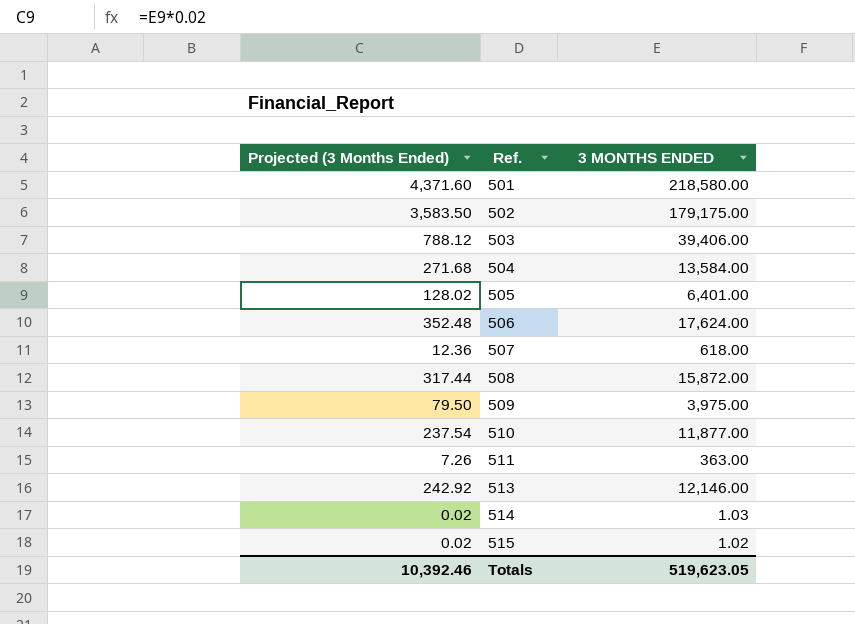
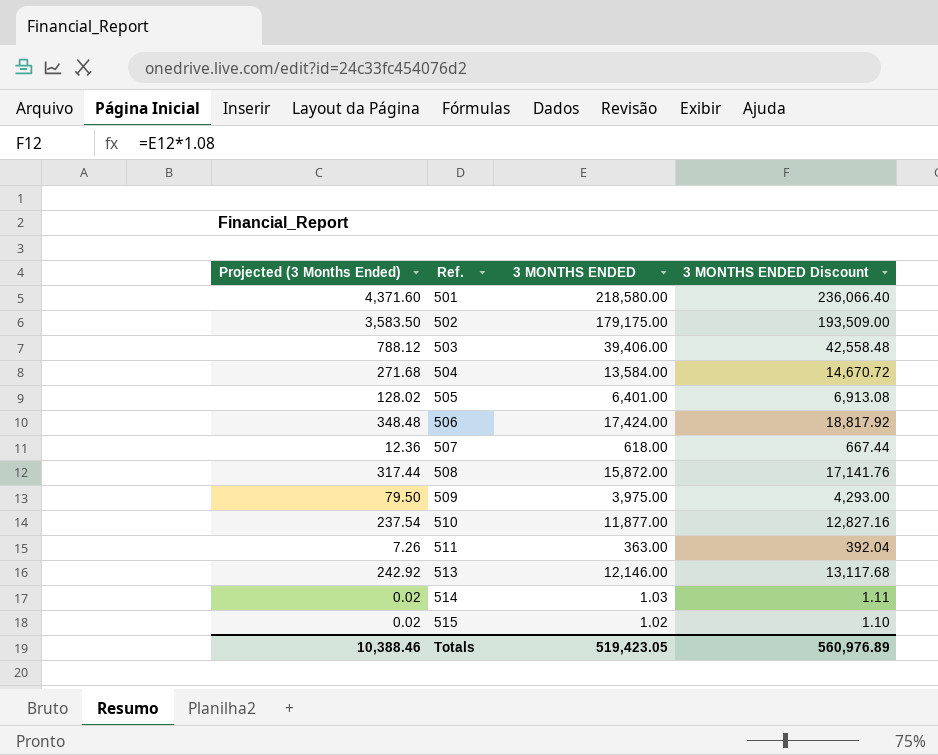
column 3 MONTHS ENDED Discount | formula: none -> [3 MONTHS ENDED] * 1.08
506 | Projected (3 Months Ended): 352.48 -> 348.48
506 | 3 MONTHS ENDED: 17,624.00 -> 17,424.00
Totals | Projected (3 Months Ended): 10,392.46 -> 10,388.46
Totals | 3 MONTHS ENDED: 519,623.05 -> 519,423.05

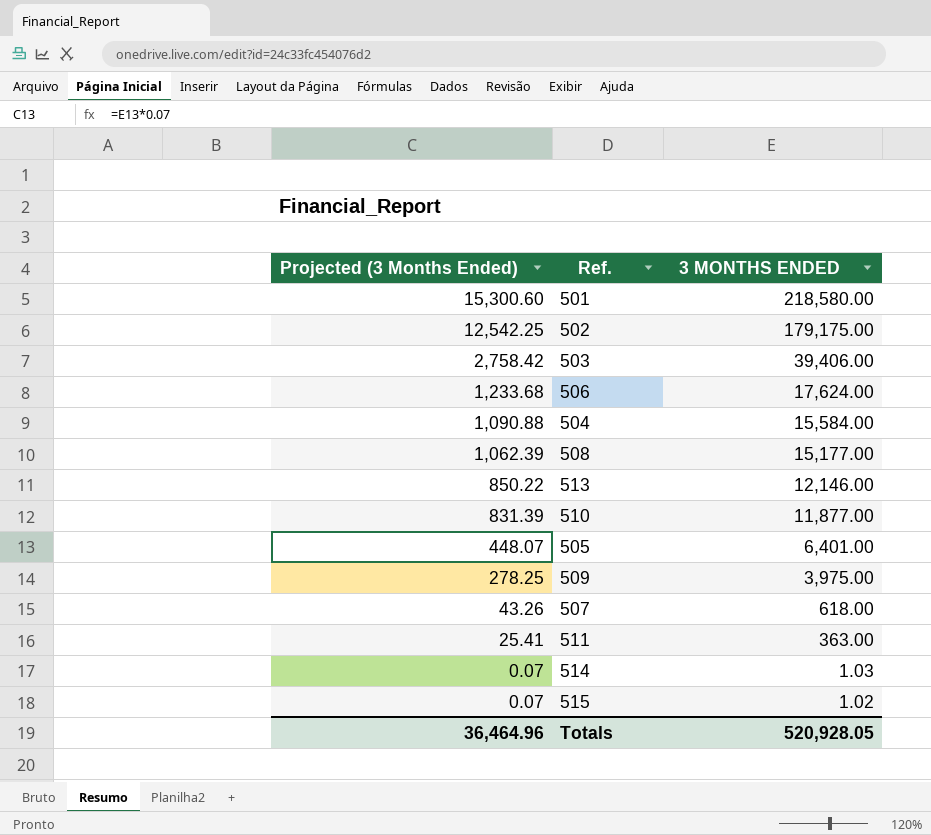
row order: Ref. ascending -> Projected (3 Months Ended) descending
column 3 MONTHS ENDED Discount | formula: [3 MONTHS ENDED] * 1.08 -> none
column Projected (3 Months Ended) | formula: [3 MONTHS ENDED] * 0.02 -> [3 MONTHS ENDED] * 0.07
506 | 3 MONTHS ENDED: 17,424.00 -> 17,624.00
504 | 3 MONTHS ENDED: 13,584.00 -> 15,584.00
508 | 3 MONTHS ENDED: 15,872.00 -> 15,177.00
Totals | Projected (3 Months Ended): 10,388.46 -> 36,464.96
Totals | 3 MONTHS ENDED: 519,423.05 -> 520,928.05

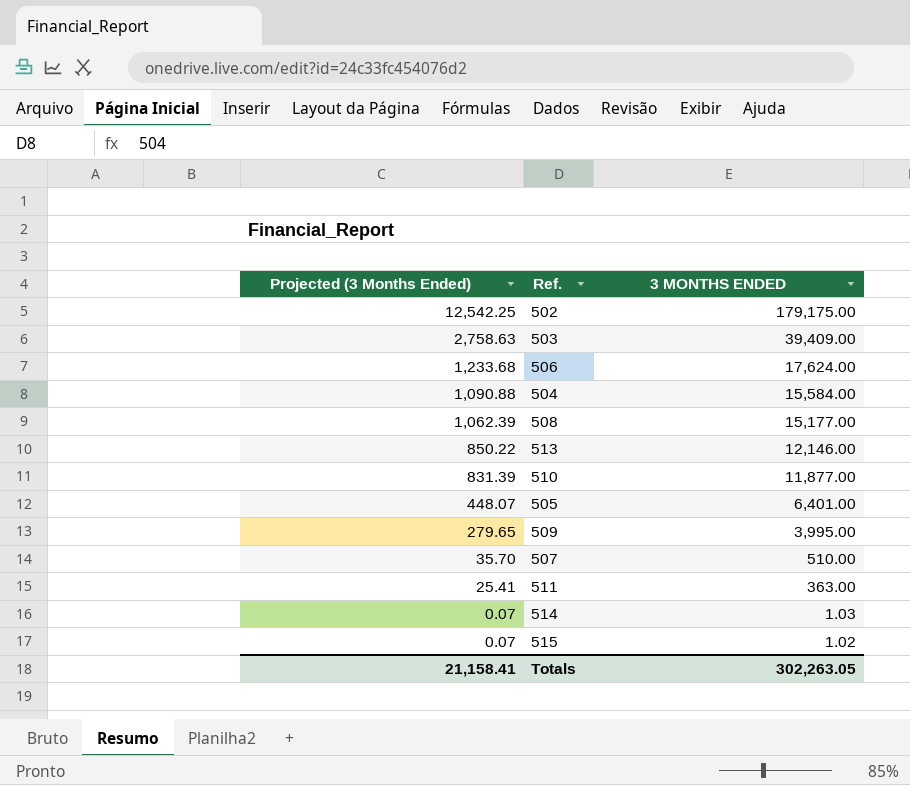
row 501: 15,300.60 | 218,580.00 -> none
503 | Projected (3 Months Ended): 2,758.42 -> 2,758.63
503 | 3 MONTHS ENDED: 39,406.00 -> 39,409.00
509 | Projected (3 Months Ended): 278.25 -> 279.65
509 | 3 MONTHS ENDED: 3,975.00 -> 3,995.00
507 | Projected (3 Months Ended): 43.26 -> 35.70
507 | 3 MONTHS ENDED: 618.00 -> 510.00
Totals | Projected (3 Months Ended): 36,464.96 -> 21,158.41
Totals | 3 MONTHS ENDED: 520,928.05 -> 302,263.05

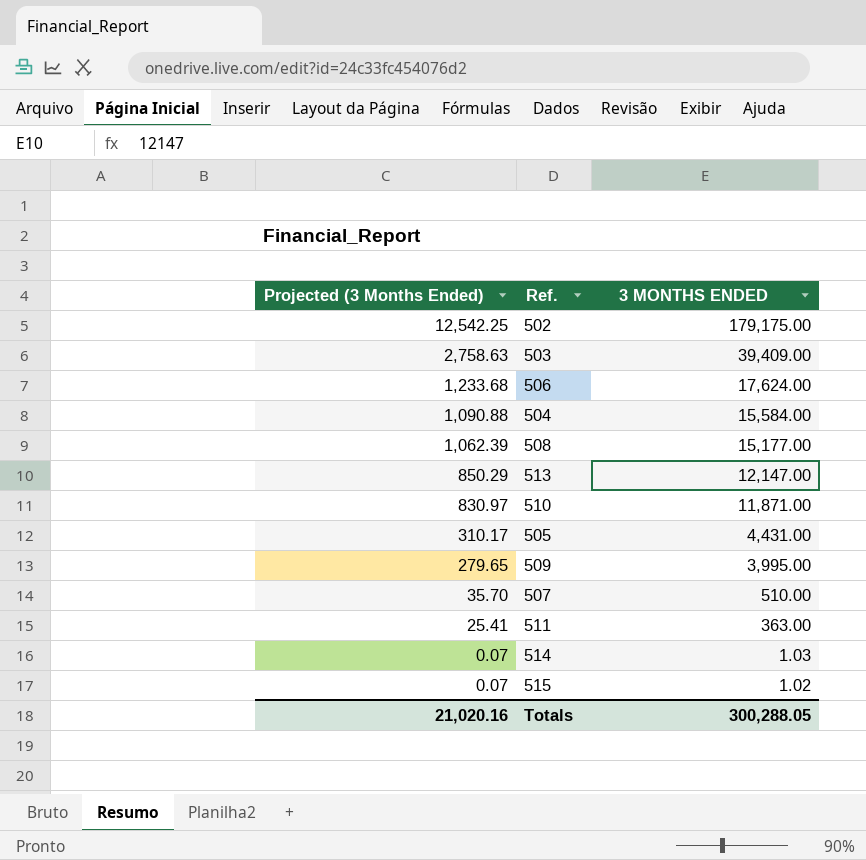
513 | Projected (3 Months Ended): 850.22 -> 850.29
513 | 3 MONTHS ENDED: 12,146.00 -> 12,147.00
510 | Projected (3 Months Ended): 831.39 -> 830.97
510 | 3 MONTHS ENDED: 11,877.00 -> 11,871.00
505 | Projected (3 Months Ended): 448.07 -> 310.17
505 | 3 MONTHS ENDED: 6,401.00 -> 4,431.00
Totals | Projected (3 Months Ended): 21,158.41 -> 21,020.16
Totals | 3 MONTHS ENDED: 302,263.05 -> 300,288.05

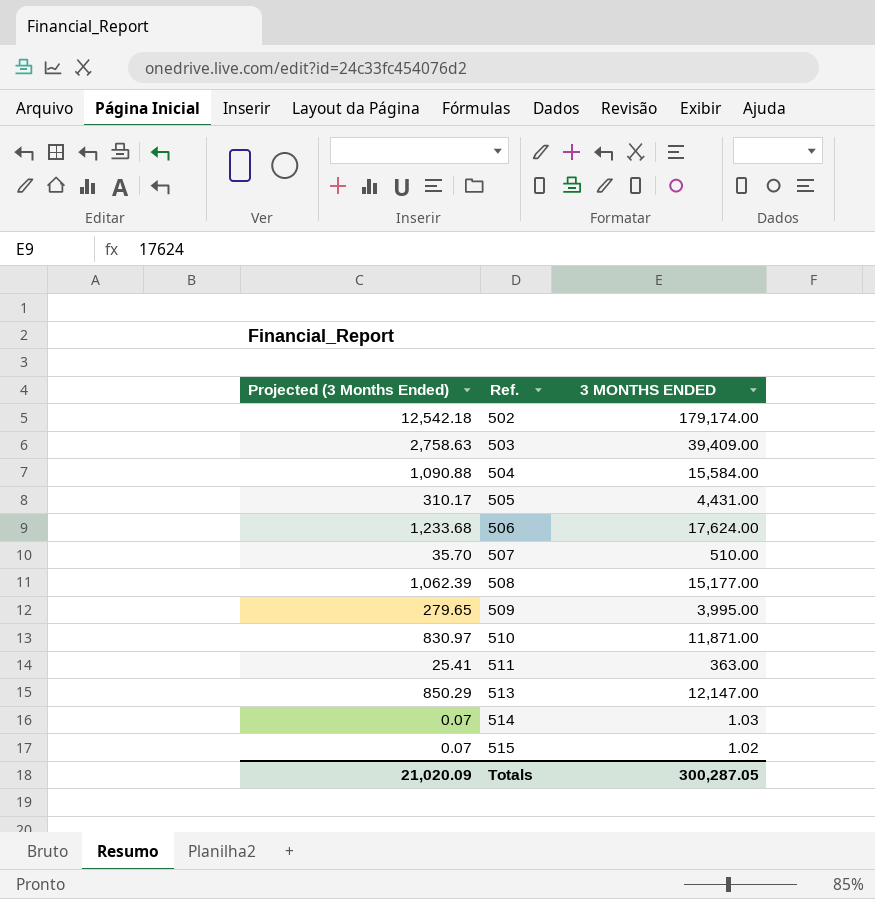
row order: Projected (3 Months Ended) descending -> Ref. ascending
502 | Projected (3 Months Ended): 12,542.25 -> 12,542.18
502 | 3 MONTHS ENDED: 179,175.00 -> 179,174.00
Totals | Projected (3 Months Ended): 21,020.16 -> 21,020.09
Totals | 3 MONTHS ENDED: 300,288.05 -> 300,287.05

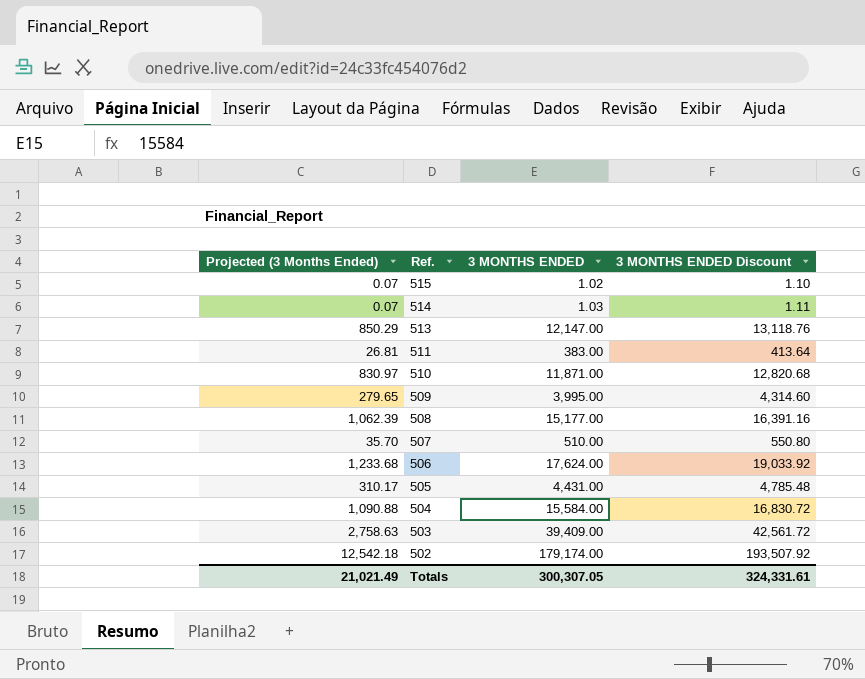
row order: Ref. ascending -> Ref. descending
column 3 MONTHS ENDED Discount | formula: none -> [3 MONTHS ENDED] * 1.08
511 | Projected (3 Months Ended): 25.41 -> 26.81
511 | 3 MONTHS ENDED: 363.00 -> 383.00
Totals | Projected (3 Months Ended): 21,020.09 -> 21,021.49
Totals | 3 MONTHS ENDED: 300,287.05 -> 300,307.05

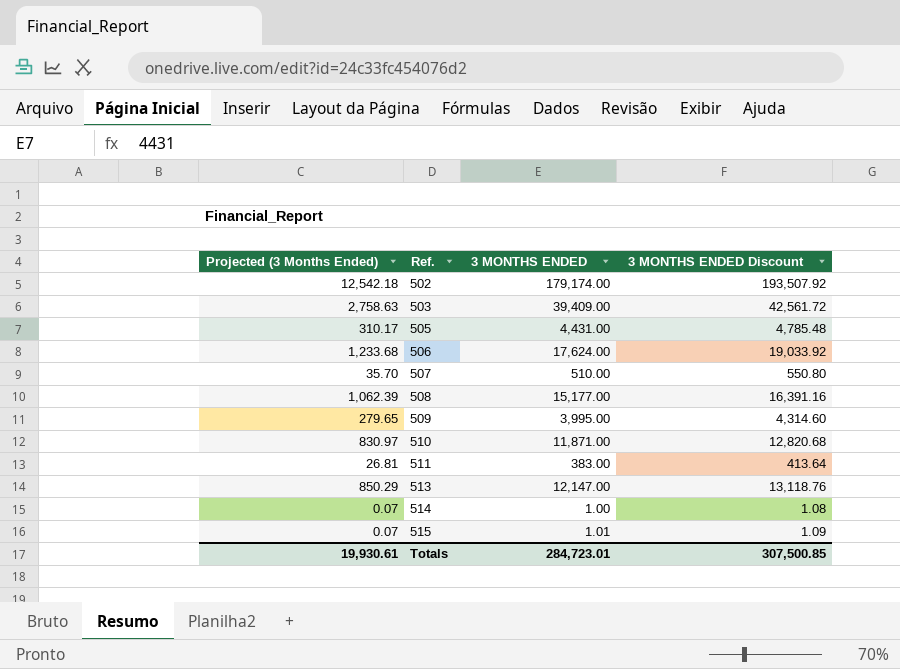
row order: Ref. descending -> Ref. ascending
row 504: 1,090.88 | 15,584.00 | 16,830.72 -> none
514 | 3 MONTHS ENDED: 1.03 -> 1.00
514 | 3 MONTHS ENDED Discount: 1.11 -> 1.08
515 | 3 MONTHS ENDED: 1.02 -> 1.01
515 | 3 MONTHS ENDED Discount: 1.10 -> 1.09
Totals | Projected (3 Months Ended): 21,021.49 -> 19,930.61
Totals | 3 MONTHS ENDED: 300,307.05 -> 284,723.01
Totals | 3 MONTHS ENDED Discount: 324,331.61 -> 307,500.85

